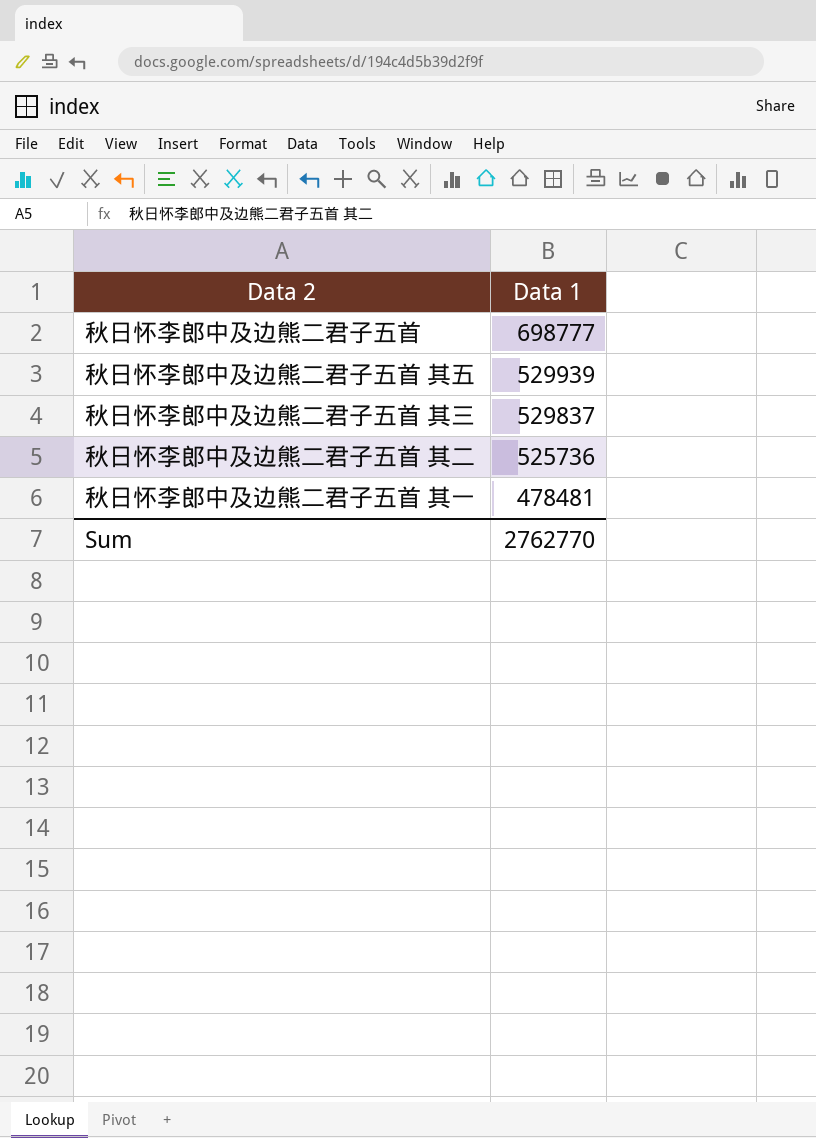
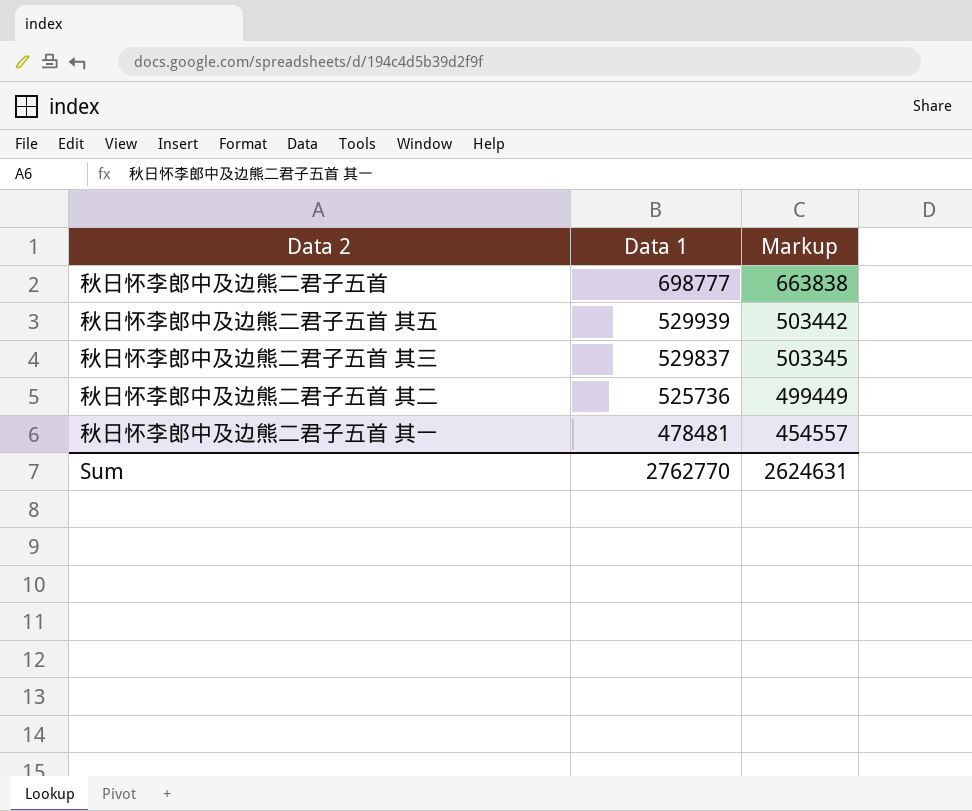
column Markup | formula: none -> [Data 1] * 0.95

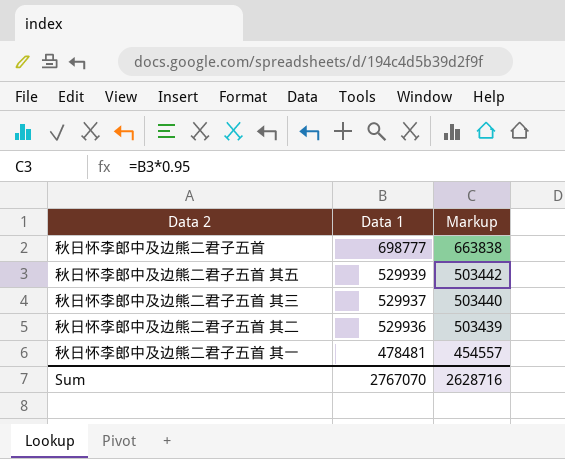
秋日怀李郎中及边熊二君子五首 其三 | Data 1: 529837 -> 529937
秋日怀李郎中及边熊二君子五首 其三 | Markup: 503345 -> 503440
秋日怀李郎中及边熊二君子五首 其二 | Data 1: 525736 -> 529936
秋日怀李郎中及边熊二君子五首 其二 | Markup: 499449 -> 503439
Sum | Data 1: 2762770 -> 2767070
Sum | Markup: 2624631 -> 2628716

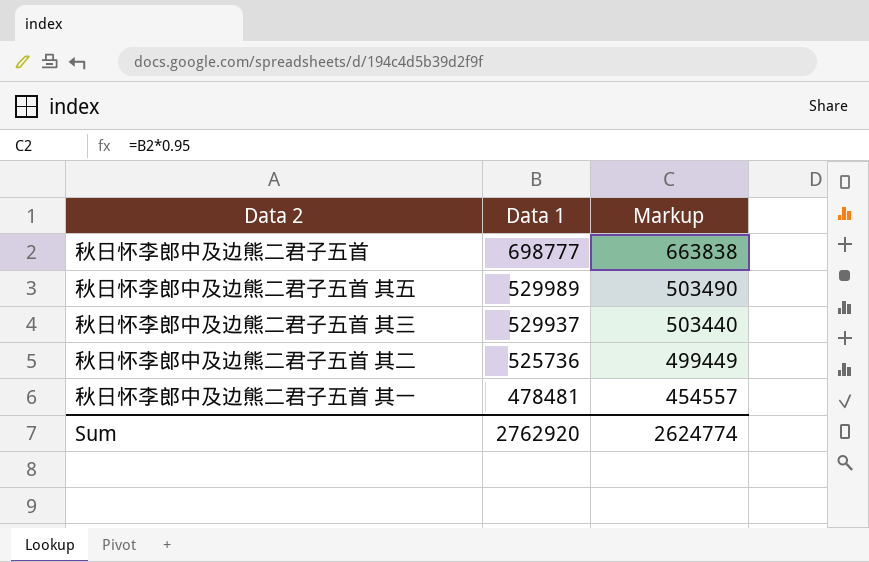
秋日怀李郎中及边熊二君子五首 其五 | Data 1: 529939 -> 529989
秋日怀李郎中及边熊二君子五首 其五 | Markup: 503442 -> 503490
秋日怀李郎中及边熊二君子五首 其二 | Data 1: 529936 -> 525736
秋日怀李郎中及边熊二君子五首 其二 | Markup: 503439 -> 499449
Sum | Data 1: 2767070 -> 2762920
Sum | Markup: 2628716 -> 2624774

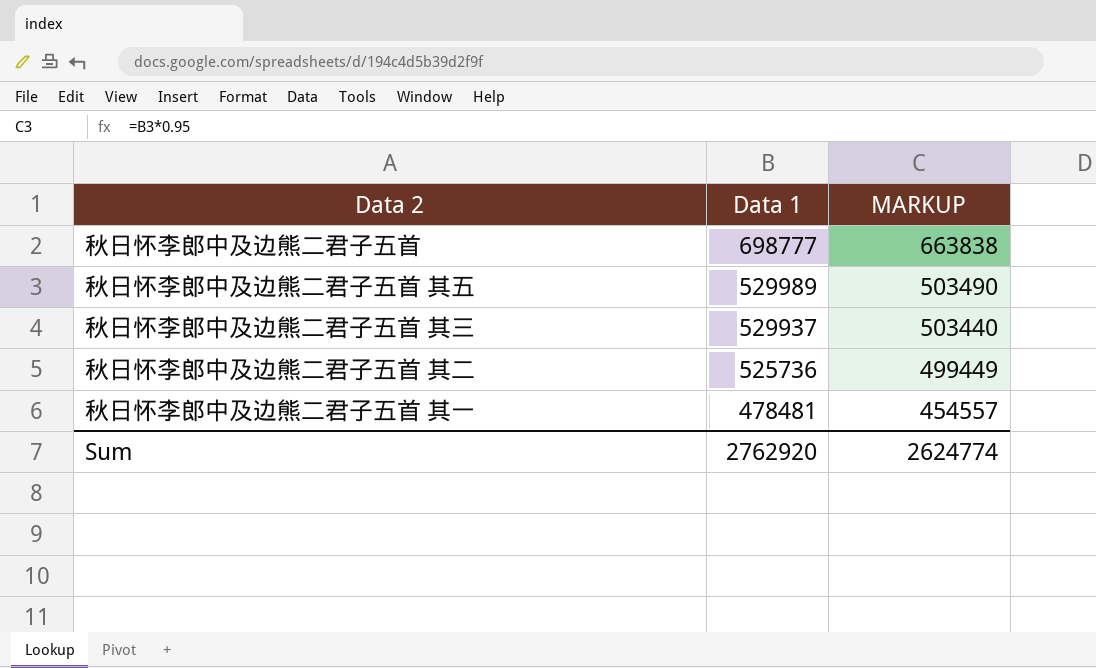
column name: Markup -> MARKUP

